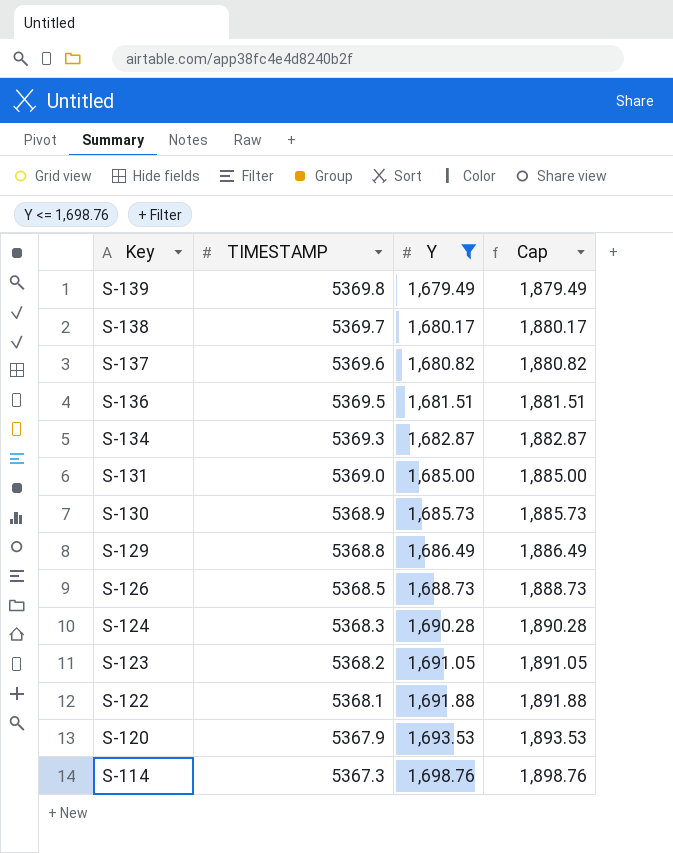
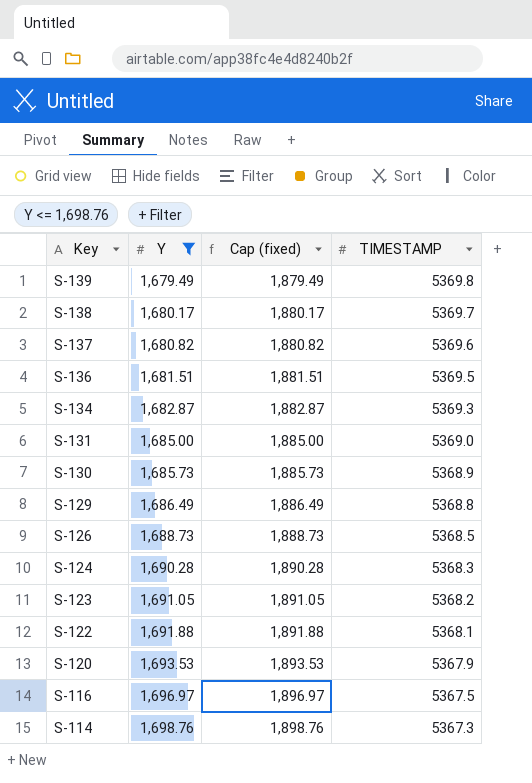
column name: Cap -> Cap (fixed)
column TIMESTAMP | position: 2 -> 4
row S-116: none -> 1,696.97 | 1,896.97 | 5367.5

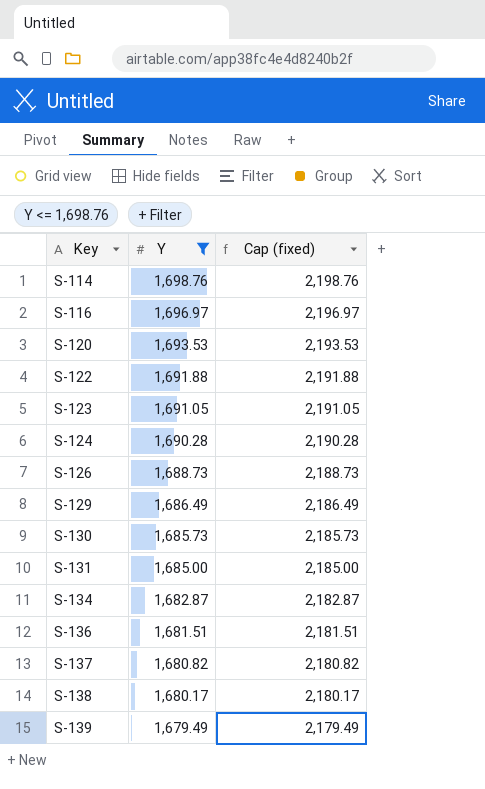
row order: Key descending -> Key ascending
column TIMESTAMP | position: 4 -> none
column Cap (fixed) | formula: [Y] + 200 -> [Y] + 500

